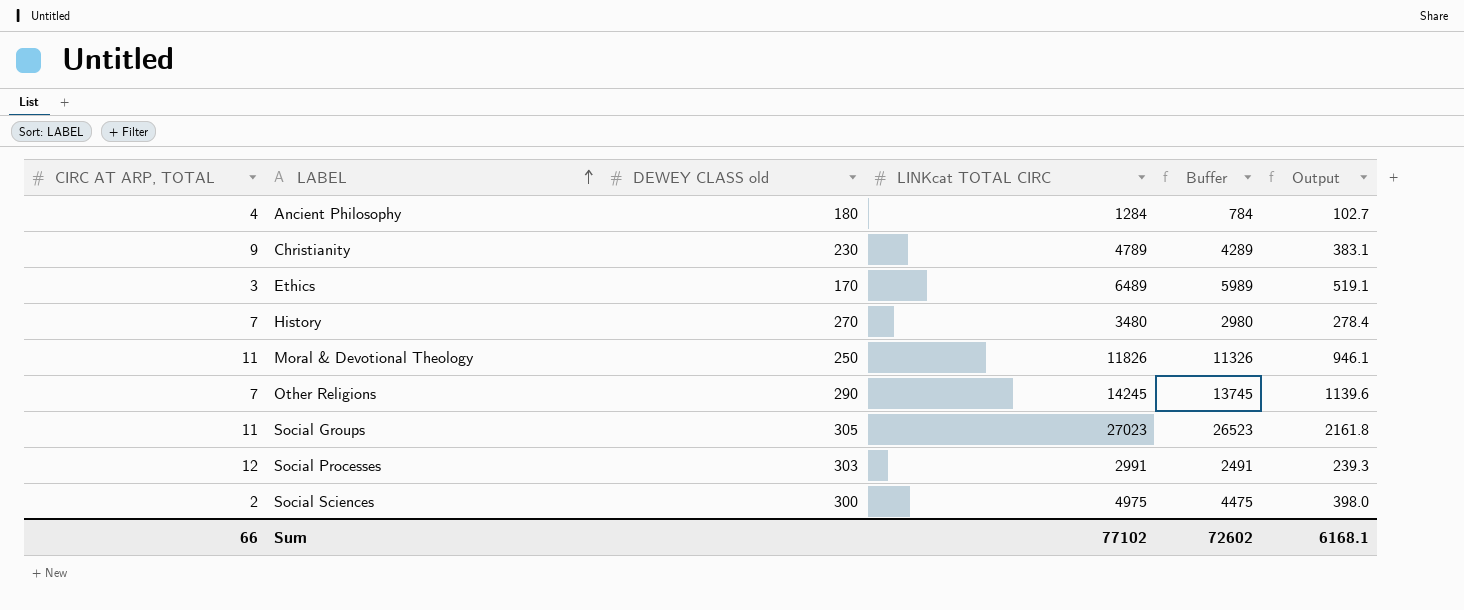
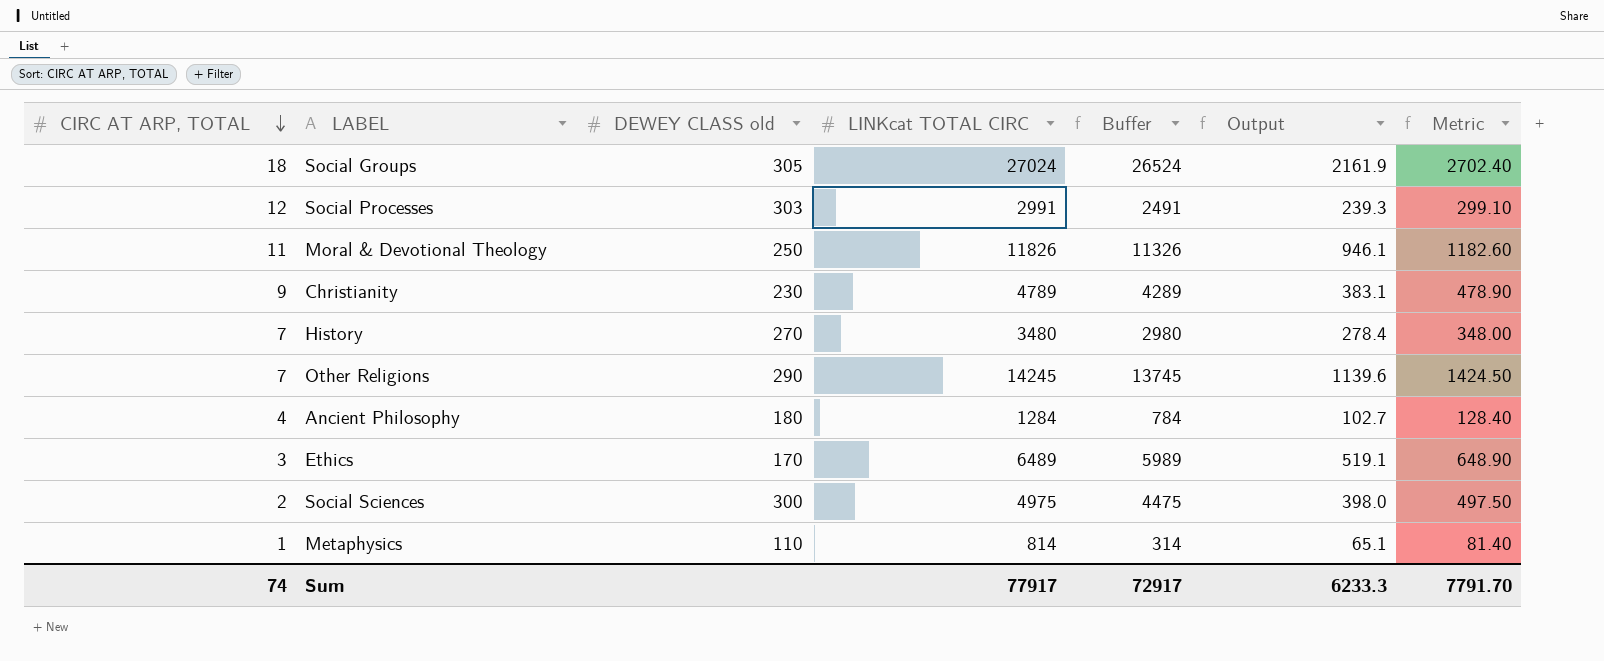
row order: LABEL ascending -> CIRC AT ARP, TOTAL descending
column Metric | formula: none -> [LINKcat TOTAL CIRC] * 0.1
Social Groups | CIRC AT ARP, TOTAL: 11 -> 18
Social Groups | LINKcat TOTAL CIRC: 27023 -> 27024
Social Groups | Buffer: 26523 -> 26524
Social Groups | Output: 2161.8 -> 2161.9
row Metaphysics: none -> 1 | 110 | 814 | 314 | 65.1 | 81.40
Sum | CIRC AT ARP, TOTAL: 66 -> 74
Sum | LINKcat TOTAL CIRC: 77102 -> 77917
Sum | Buffer: 72602 -> 72917
Sum | Output: 6168.1 -> 6233.3

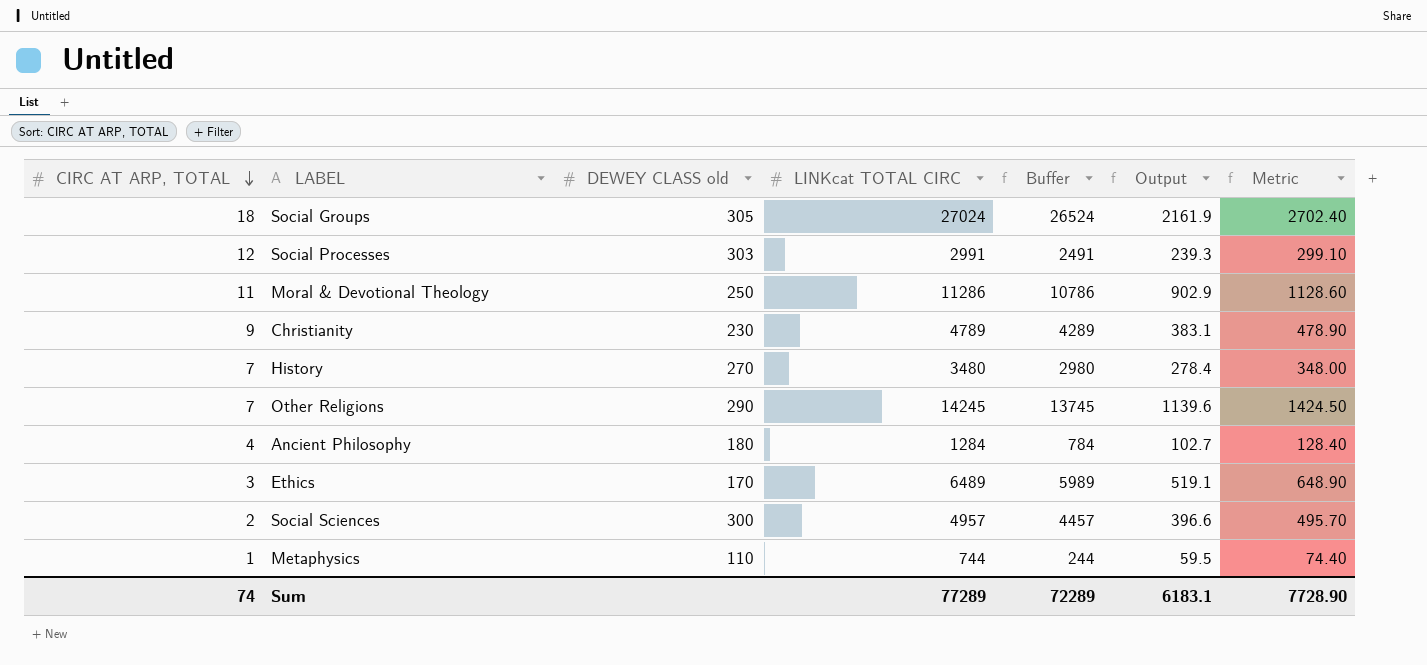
Moral & Devotional Theology | LINKcat TOTAL CIRC: 11826 -> 11286
Moral & Devotional Theology | Buffer: 11326 -> 10786
Moral & Devotional Theology | Output: 946.1 -> 902.9
Moral & Devotional Theology | Metric: 1182.60 -> 1128.60
Social Sciences | LINKcat TOTAL CIRC: 4975 -> 4957
Social Sciences | Buffer: 4475 -> 4457
Social Sciences | Output: 398.0 -> 396.6
Social Sciences | Metric: 497.50 -> 495.70
Metaphysics | LINKcat TOTAL CIRC: 814 -> 744
Metaphysics | Buffer: 314 -> 244
Metaphysics | Output: 65.1 -> 59.5
Metaphysics | Metric: 81.40 -> 74.40
Sum | LINKcat TOTAL CIRC: 77917 -> 77289
Sum | Buffer: 72917 -> 72289
Sum | Output: 6233.3 -> 6183.1
Sum | Metric: 7791.70 -> 7728.90

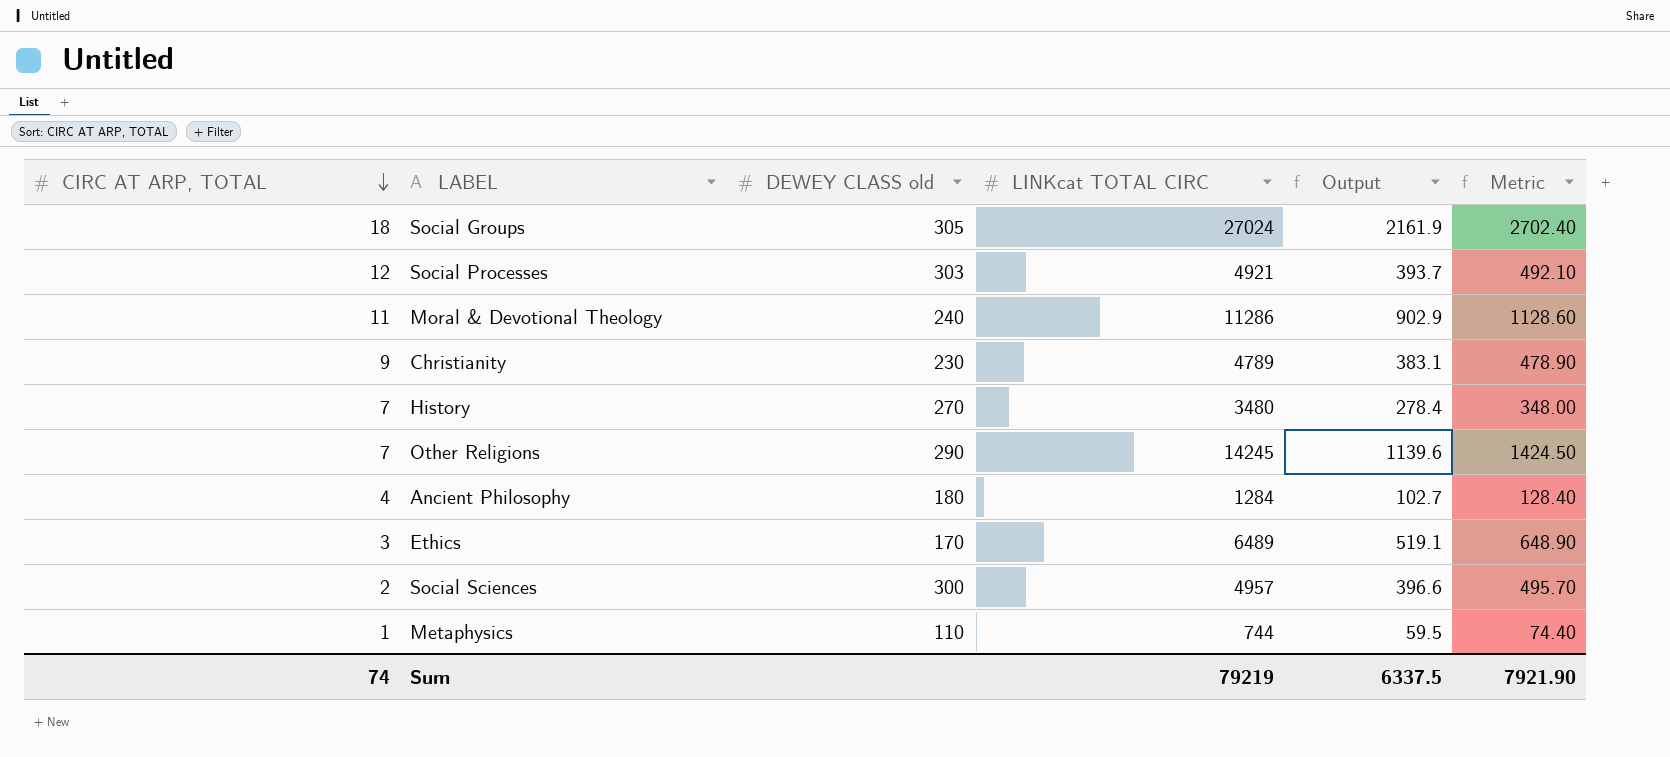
column Buffer | formula: [LINKcat TOTAL CIRC] - 500 -> none
Social Processes | LINKcat TOTAL CIRC: 2991 -> 4921
Social Processes | Output: 239.3 -> 393.7
Social Processes | Metric: 299.10 -> 492.10
Moral & Devotional Theology | DEWEY CLASS old: 250 -> 240
Sum | LINKcat TOTAL CIRC: 77289 -> 79219
Sum | Output: 6183.1 -> 6337.5
Sum | Metric: 7728.90 -> 7921.90

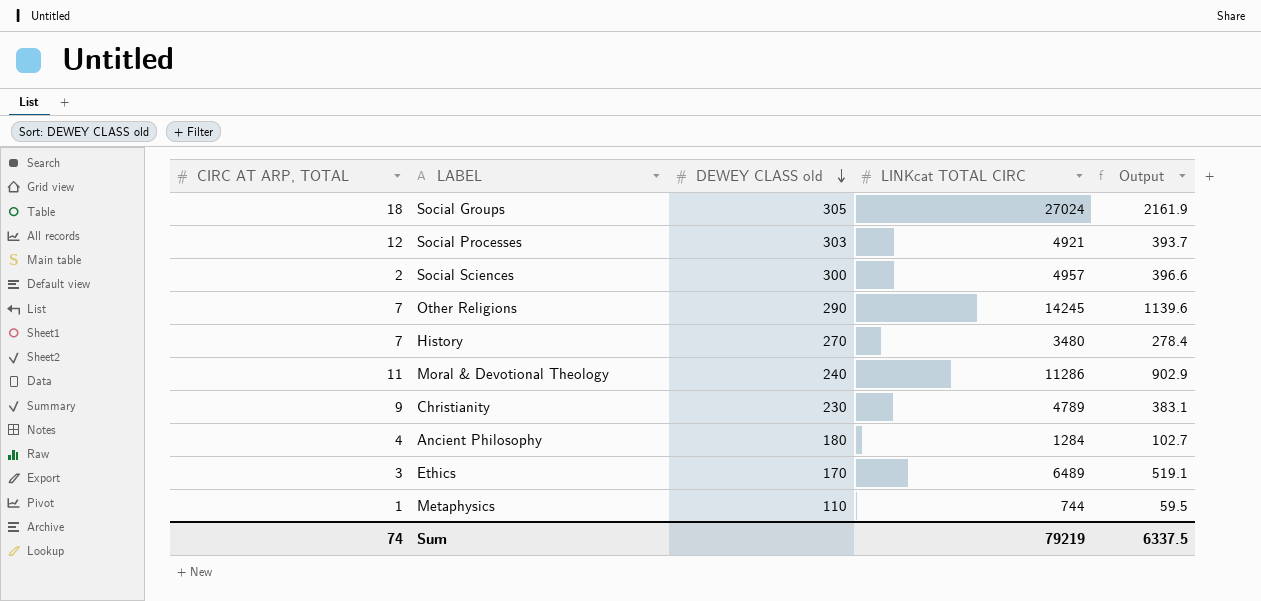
row order: CIRC AT ARP, TOTAL descending -> DEWEY CLASS old descending
column Metric | formula: [LINKcat TOTAL CIRC] * 0.1 -> none

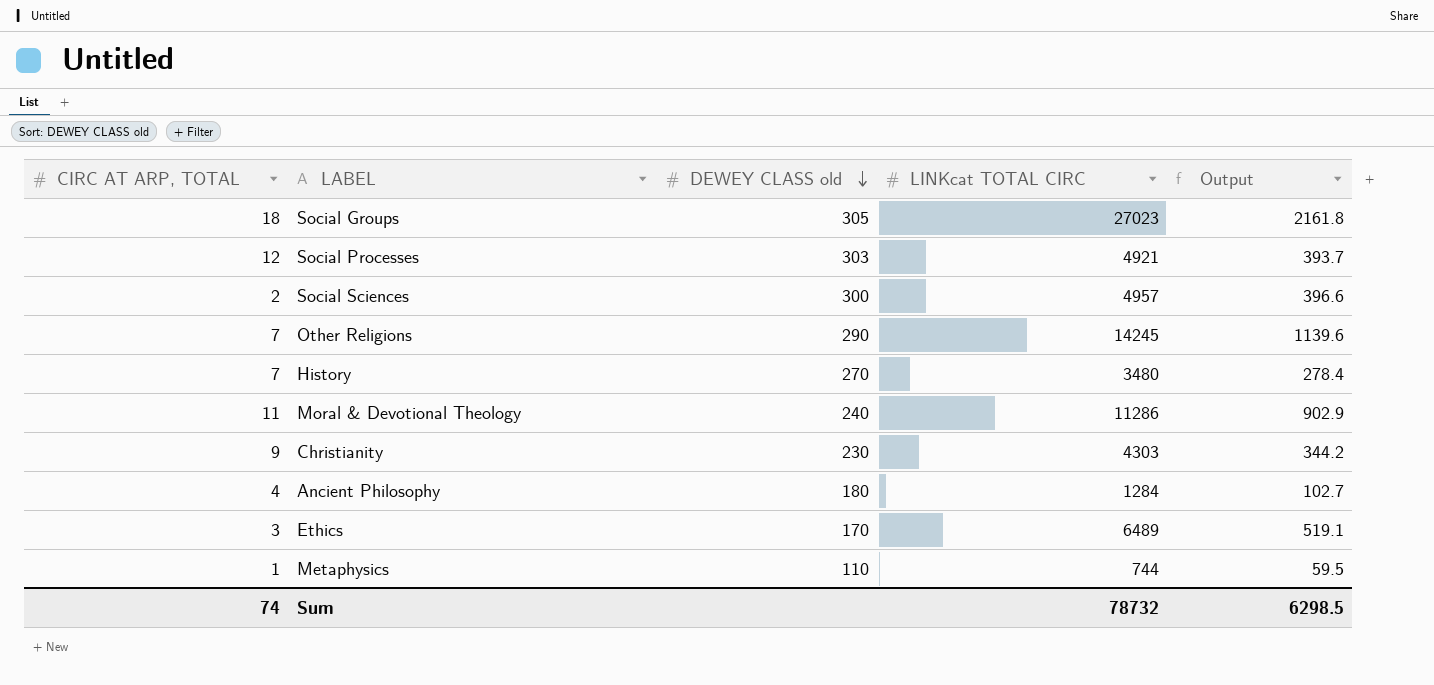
Social Groups | LINKcat TOTAL CIRC: 27024 -> 27023
Social Groups | Output: 2161.9 -> 2161.8
Christianity | LINKcat TOTAL CIRC: 4789 -> 4303
Christianity | Output: 383.1 -> 344.2
Sum | LINKcat TOTAL CIRC: 79219 -> 78732
Sum | Output: 6337.5 -> 6298.5

